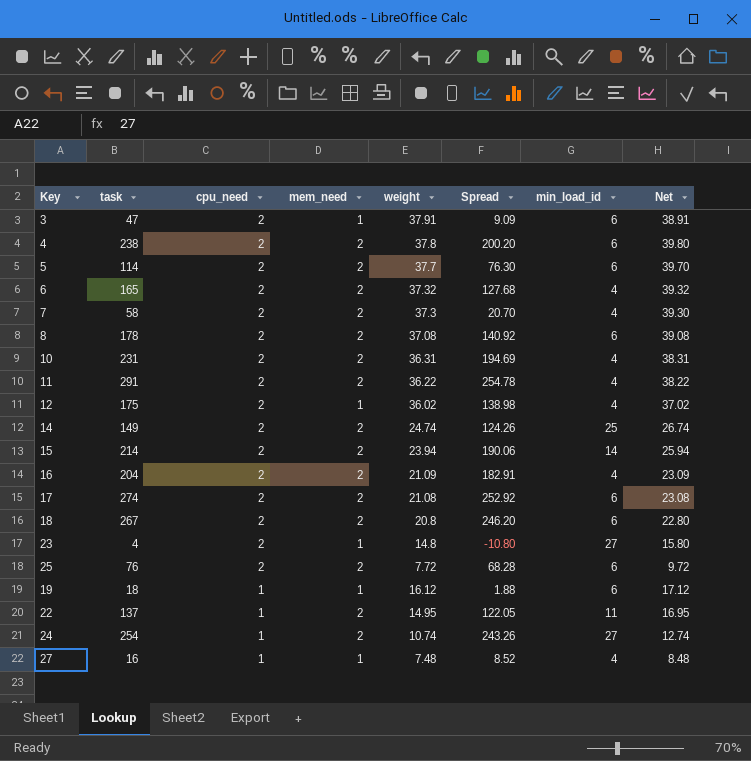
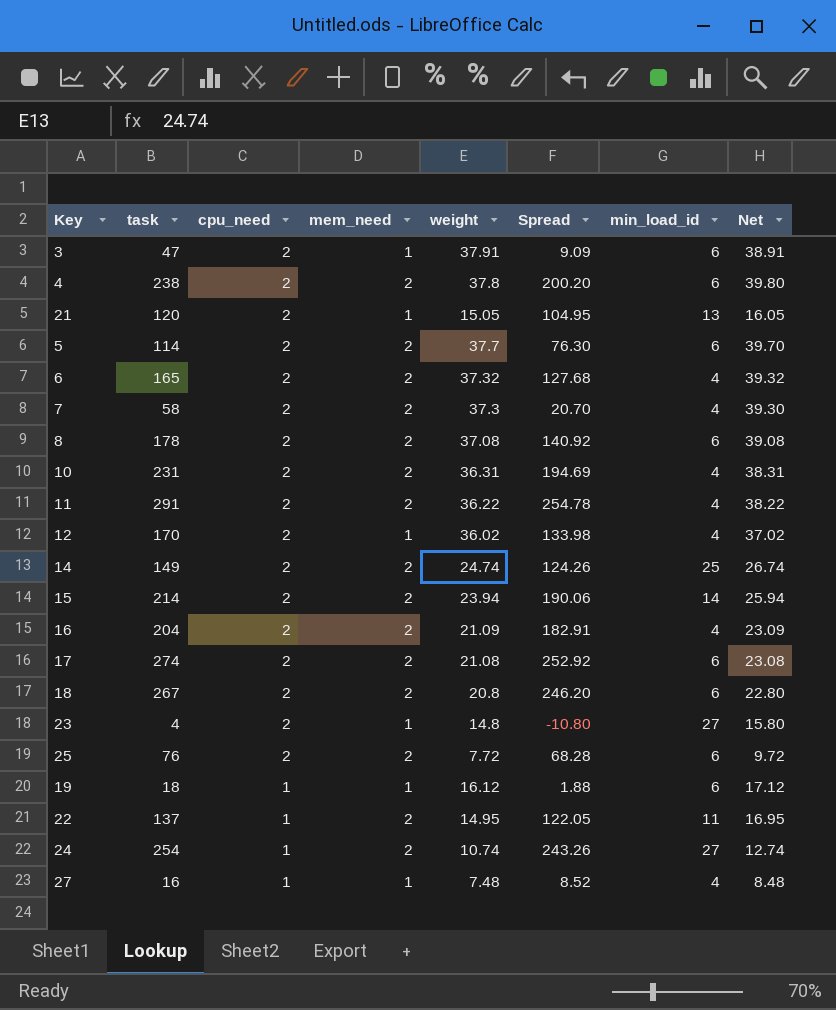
row 21: none -> 120 | 2 | 1 | 15.05 | 104.95 | 13 | 16.05
12 | task: 175 -> 170
12 | Spread: 138.98 -> 133.98

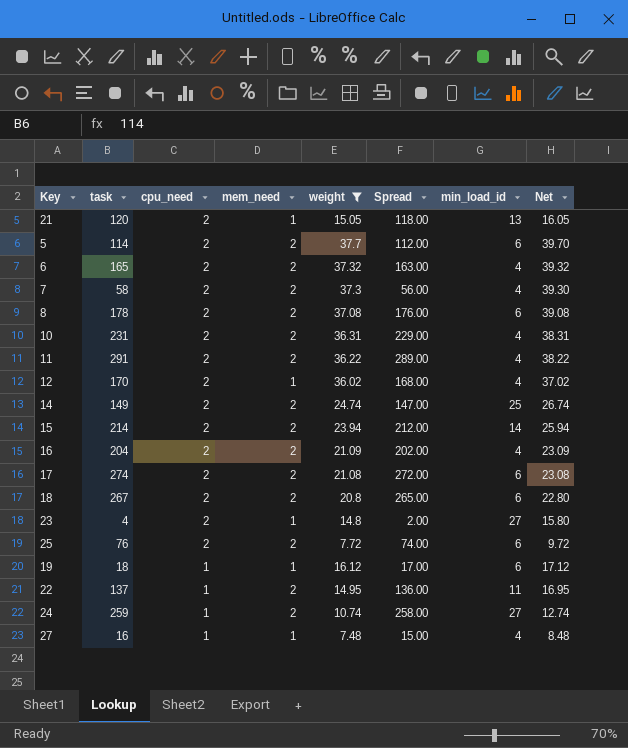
filter: none -> weight <= 37.7
column Spread | formula: [task] - [weight] -> [task] - [cpu_need]
24 | task: 254 -> 259

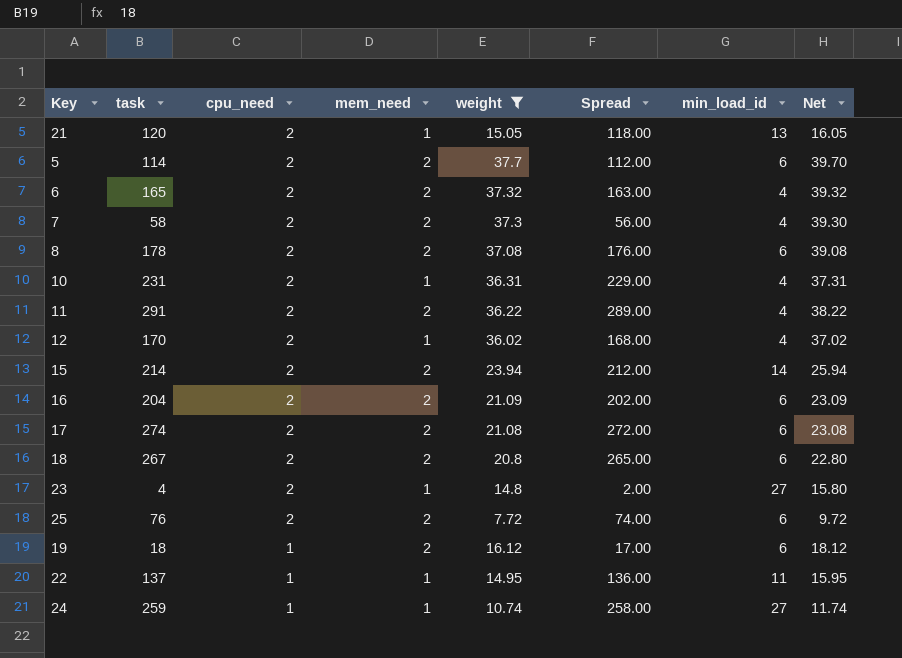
row 14: 149 | 2 | 2 | 24.74 | 147.00 | 25 | 26.74 -> none
row 27: 16 | 1 | 1 | 7.48 | 15.00 | 4 | 8.48 -> none
10 | mem_need: 2 -> 1
10 | Net: 38.31 -> 37.31
16 | min_load_id: 4 -> 6
19 | mem_need: 1 -> 2
19 | Net: 17.12 -> 18.12
22 | mem_need: 2 -> 1
22 | Net: 16.95 -> 15.95
24 | mem_need: 2 -> 1
24 | Net: 12.74 -> 11.74

